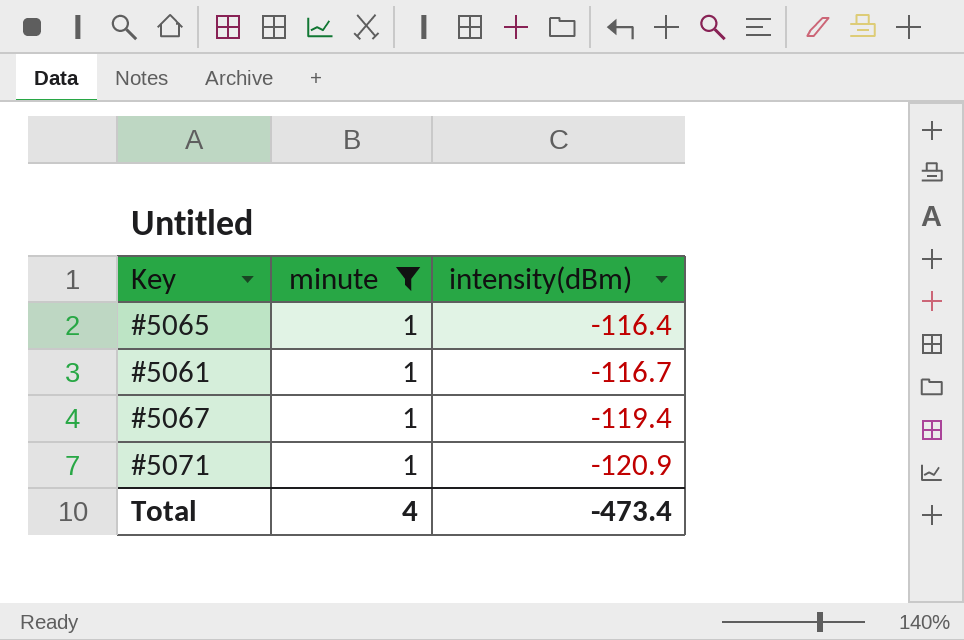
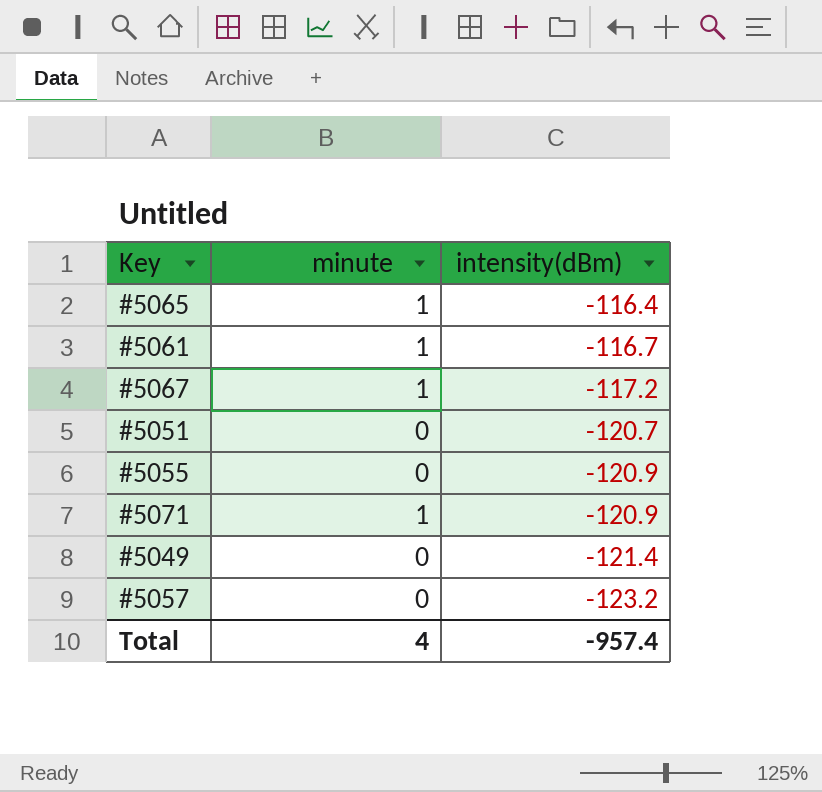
filter: minute = 1 -> none
#5067 | intensity(dBm): -119.4 -> -117.2
Total | intensity(dBm): -473.4 -> -957.4

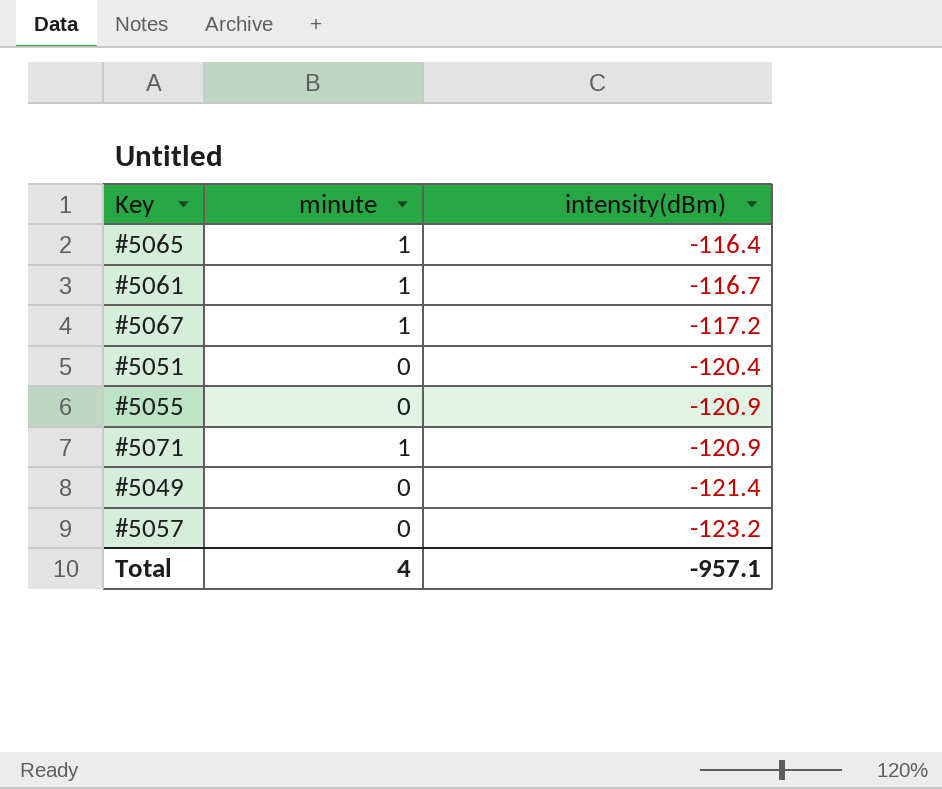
#5051 | intensity(dBm): -120.7 -> -120.4
Total | intensity(dBm): -957.4 -> -957.1

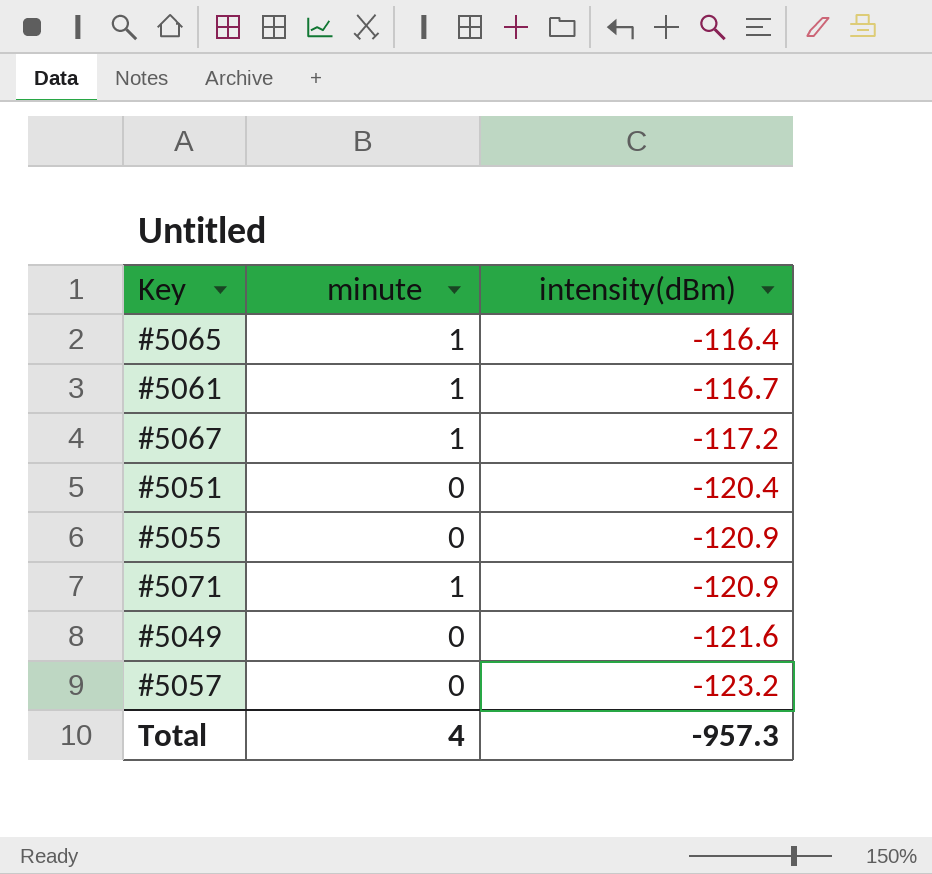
#5049 | intensity(dBm): -121.4 -> -121.6
Total | intensity(dBm): -957.1 -> -957.3

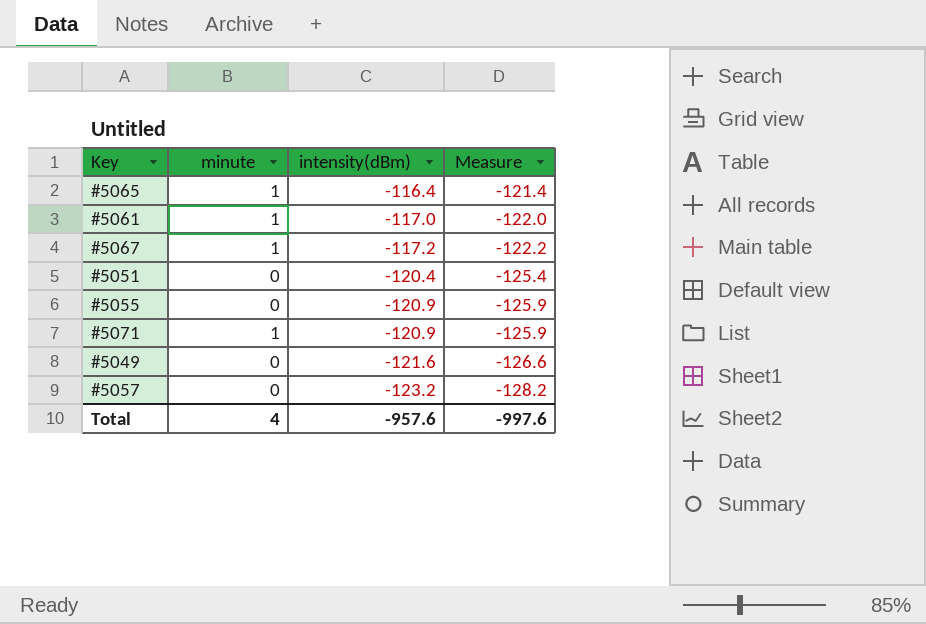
column Measure | formula: none -> [intensity(dBm)] - 5
#5061 | intensity(dBm): -116.7 -> -117.0
Total | intensity(dBm): -957.3 -> -957.6

